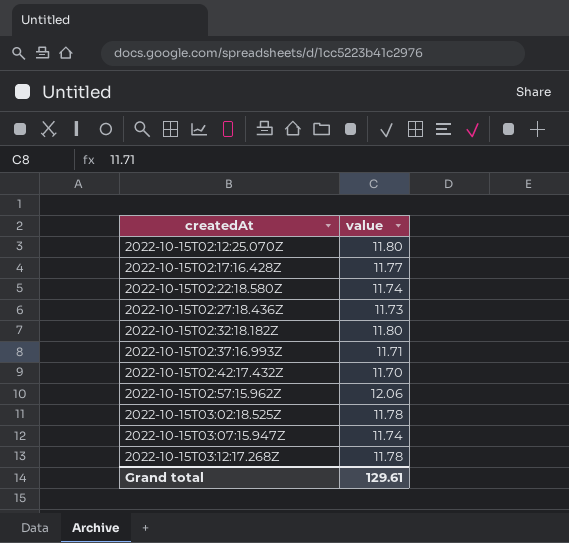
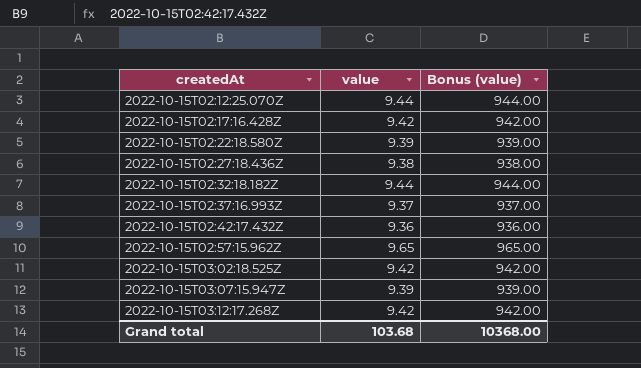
column Bonus (value) | formula: none -> [value] * 100
2022-10-15T02:12:25.070Z | value: 11.80 -> 9.44
2022-10-15T02:17:16.428Z | value: 11.77 -> 9.42
2022-10-15T02:22:18.580Z | value: 11.74 -> 9.39
2022-10-15T02:27:18.436Z | value: 11.73 -> 9.38
2022-10-15T02:32:18.182Z | value: 11.80 -> 9.44
2022-10-15T02:37:16.993Z | value: 11.71 -> 9.37
2022-10-15T02:42:17.432Z | value: 11.70 -> 9.36
2022-10-15T02:57:15.962Z | value: 12.06 -> 9.65
2022-10-15T03:02:18.525Z | value: 11.78 -> 9.42
2022-10-15T03:07:15.947Z | value: 11.74 -> 9.39
2022-10-15T03:12:17.268Z | value: 11.78 -> 9.42
Grand total | value: 129.61 -> 103.68

